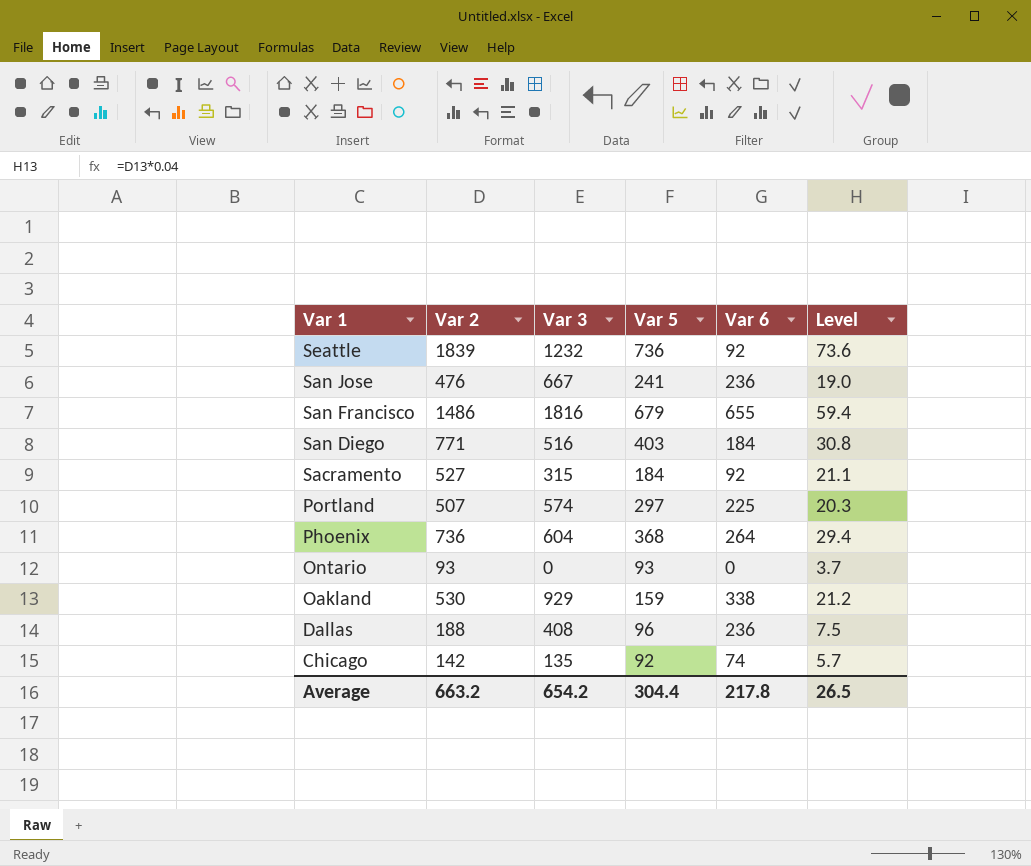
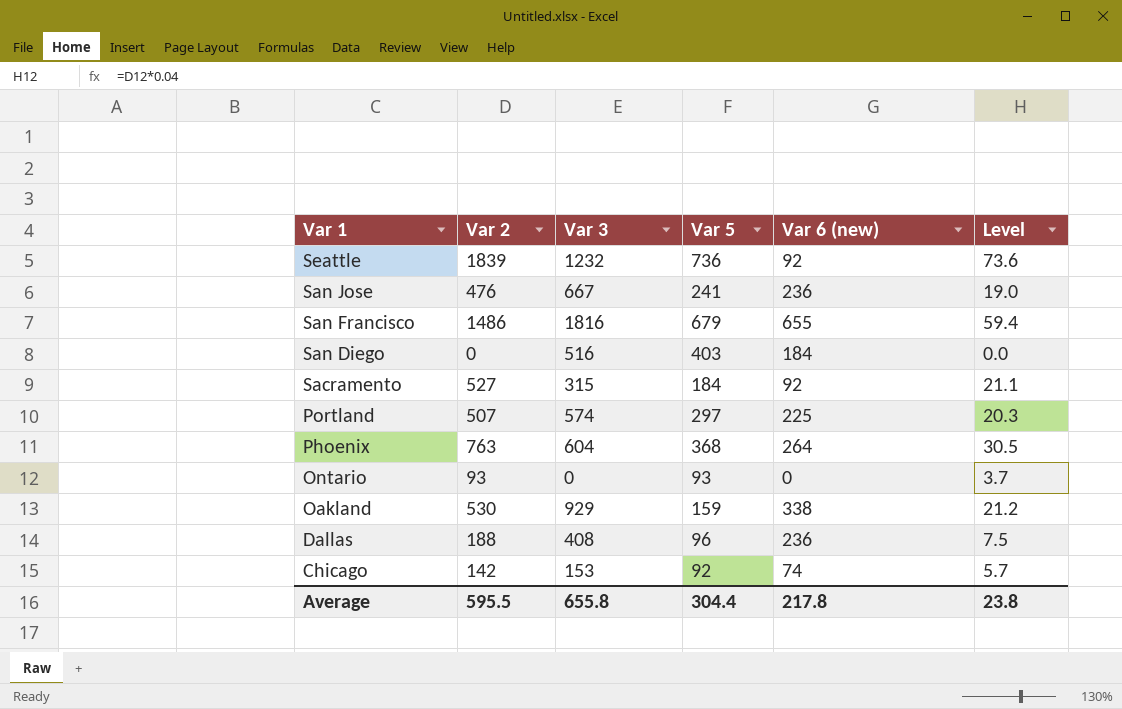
column name: Var 6 -> Var 6 (new)
San Diego | Var 2: 771 -> 0
San Diego | Level: 30.8 -> 0.0
Phoenix | Var 2: 736 -> 763
Phoenix | Level: 29.4 -> 30.5
Chicago | Var 3: 135 -> 153
Average | Var 2: 663.2 -> 595.5
Average | Var 3: 654.2 -> 655.8
Average | Level: 26.5 -> 23.8

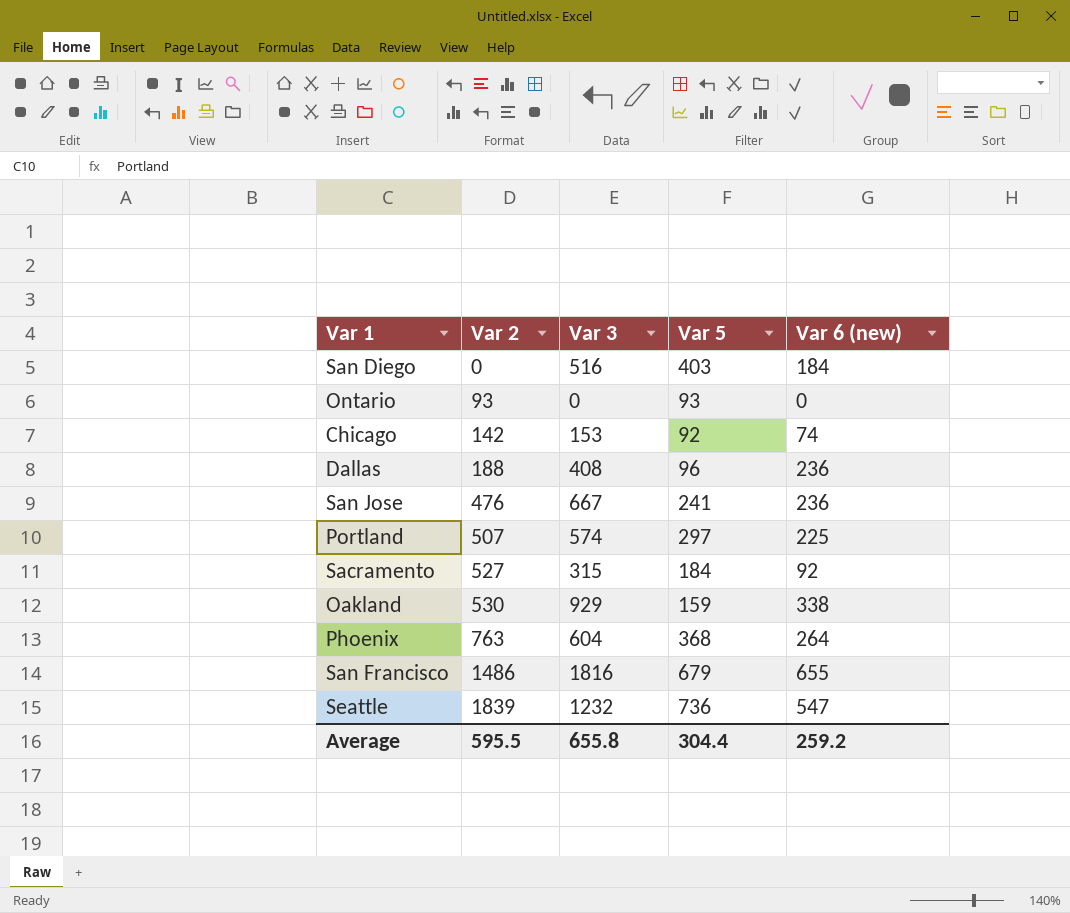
row order: Var 1 descending -> Var 2 ascending
column Level | formula: [Var 2] * 0.04 -> none
Seattle | Var 6 (new): 92 -> 547
Average | Var 6 (new): 217.8 -> 259.2

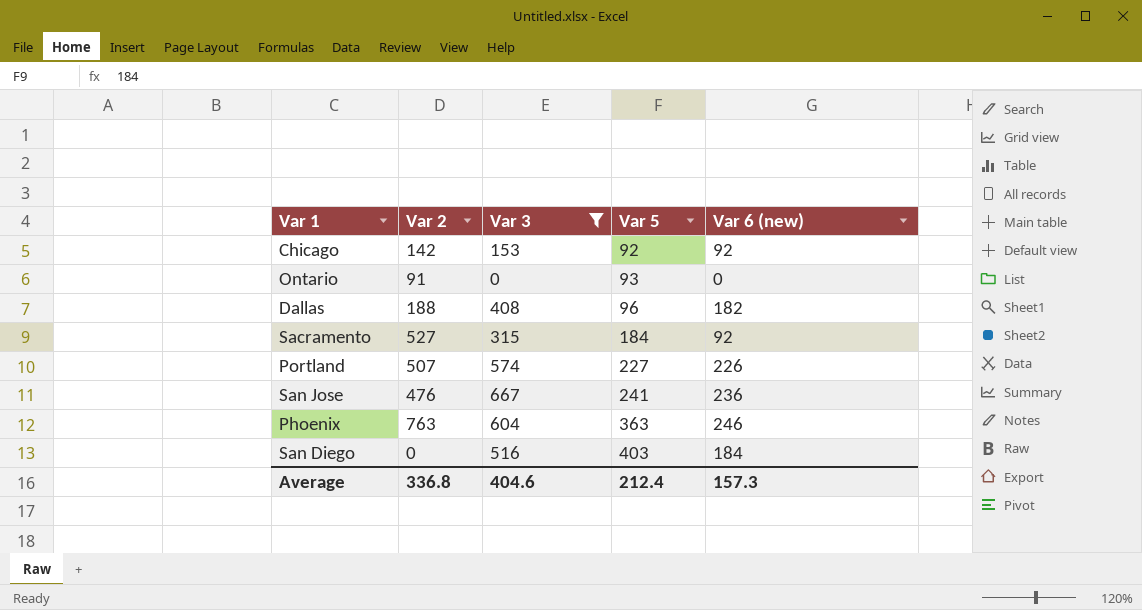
filter: none -> Var 3 <= 667
row order: Var 2 ascending -> Var 5 ascending
Chicago | Var 6 (new): 74 -> 92
Ontario | Var 2: 93 -> 91
Dallas | Var 6 (new): 236 -> 182
Portland | Var 5: 297 -> 227
Portland | Var 6 (new): 225 -> 226
Phoenix | Var 5: 368 -> 363
Phoenix | Var 6 (new): 264 -> 246
Average | Var 2: 595.5 -> 336.8
Average | Var 3: 655.8 -> 404.6
Average | Var 5: 304.4 -> 212.4
Average | Var 6 (new): 259.2 -> 157.3

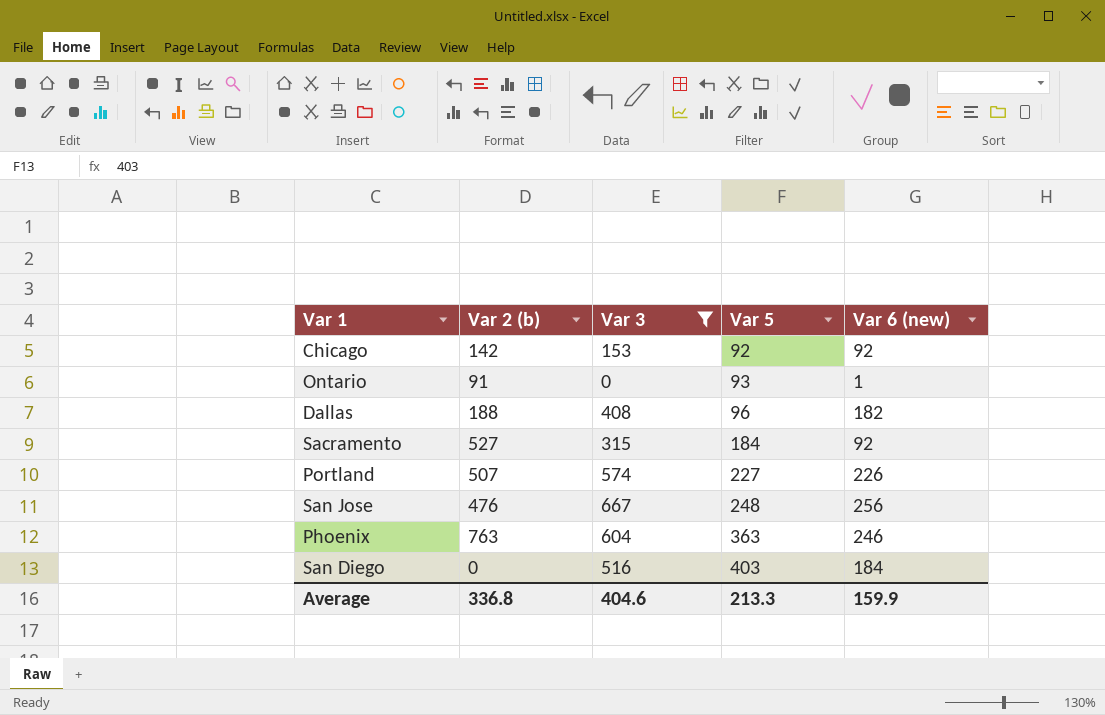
column name: Var 2 -> Var 2 (b)
Ontario | Var 6 (new): 0 -> 1
San Jose | Var 5: 241 -> 248
San Jose | Var 6 (new): 236 -> 256
Average | Var 5: 212.4 -> 213.3
Average | Var 6 (new): 157.3 -> 159.9

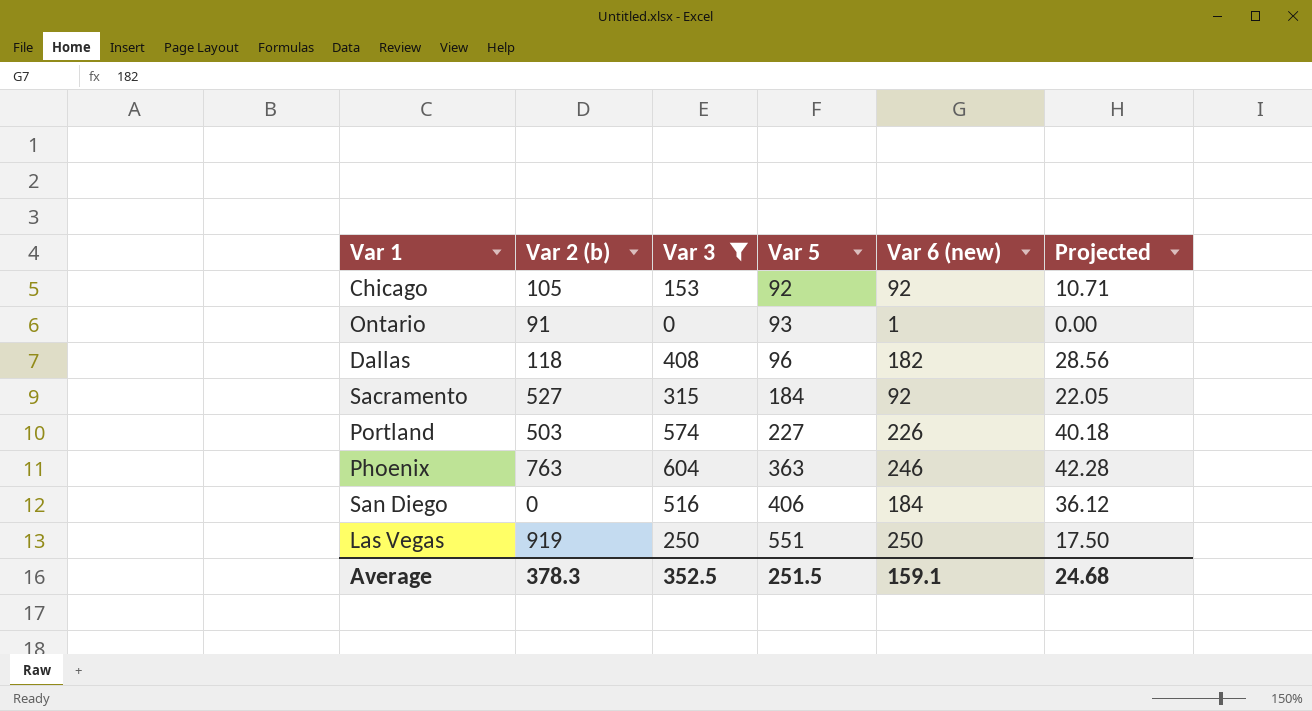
column Projected | formula: none -> [Var 3] * 0.07
row San Jose: 476 | 667 | 248 | 256 -> none
Chicago | Var 2 (b): 142 -> 105
Dallas | Var 2 (b): 188 -> 118
Portland | Var 2 (b): 507 -> 503
San Diego | Var 5: 403 -> 406
row Las Vegas: none -> 919 | 250 | 551 | 250 | 17.50
Average | Var 2 (b): 336.8 -> 378.3
Average | Var 3: 404.6 -> 352.5
Average | Var 5: 213.3 -> 251.5
Average | Var 6 (new): 159.9 -> 159.1

